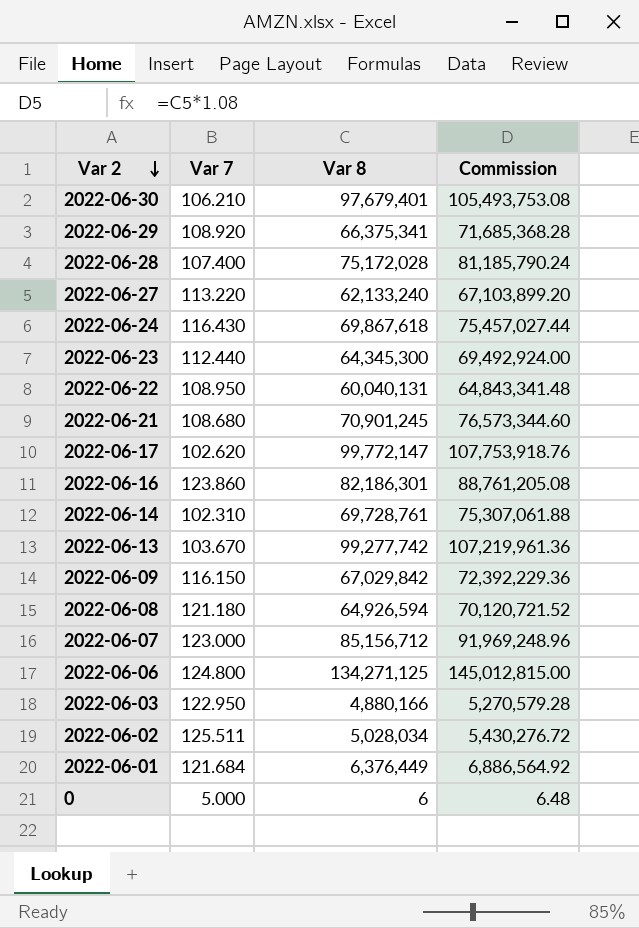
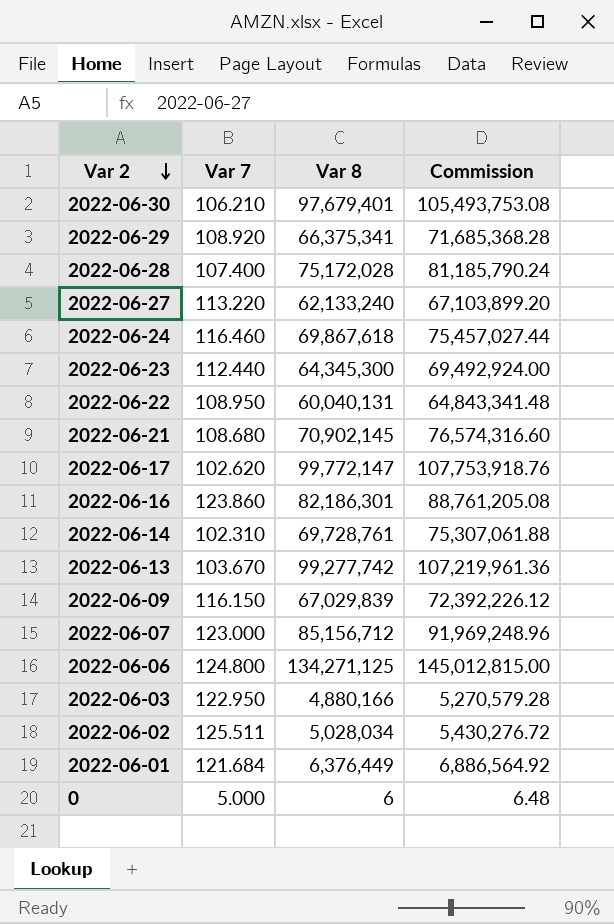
row 2022-06-08: 121.180 | 64,926,594 | 70,120,721.52 -> none
2022-06-24 | Var 7: 116.430 -> 116.460
2022-06-21 | Var 8: 70,901,245 -> 70,902,145
2022-06-21 | Commission: 76,573,344.60 -> 76,574,316.60
2022-06-09 | Var 8: 67,029,842 -> 67,029,839
2022-06-09 | Commission: 72,392,229.36 -> 72,392,226.12

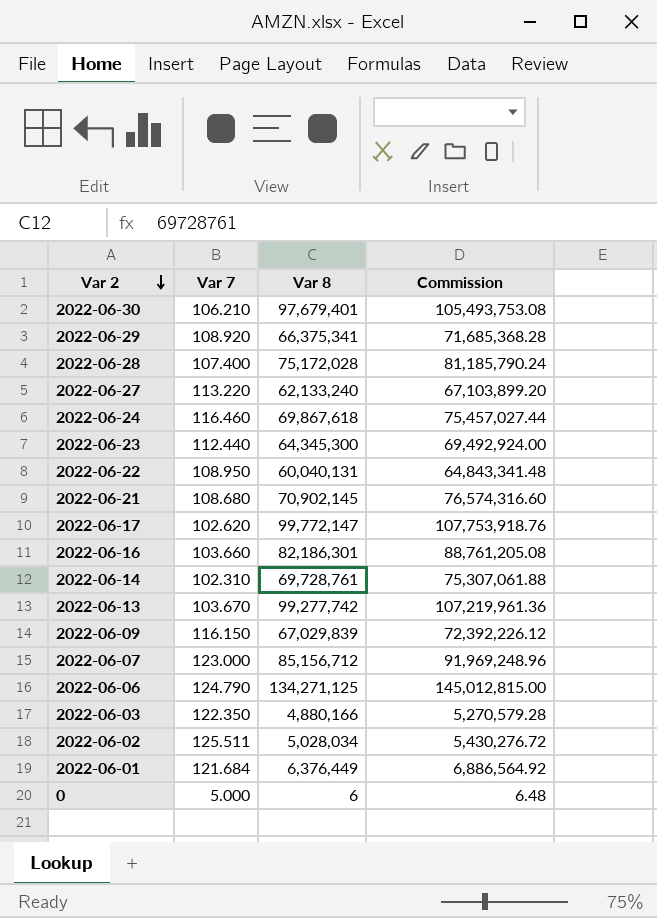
2022-06-16 | Var 7: 123.860 -> 103.660
2022-06-06 | Var 7: 124.800 -> 124.790
2022-06-03 | Var 7: 122.950 -> 122.350

